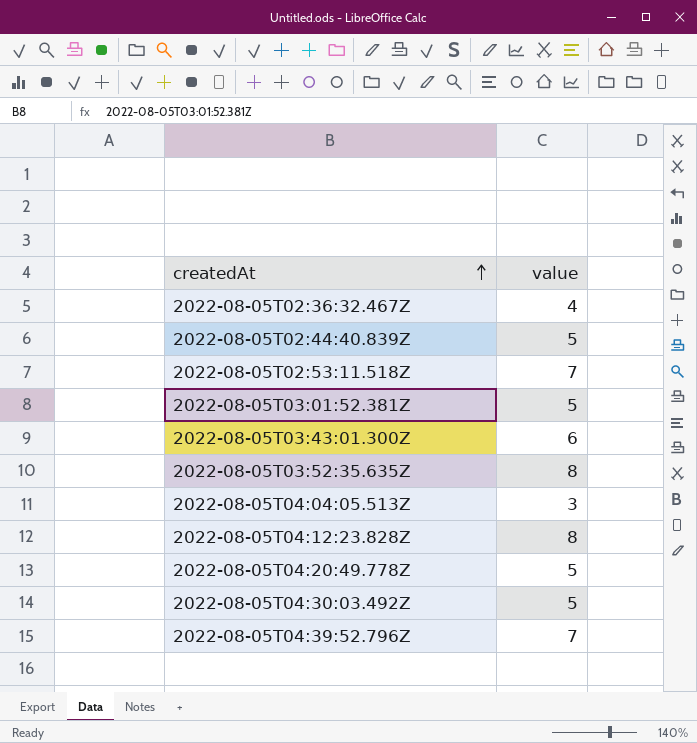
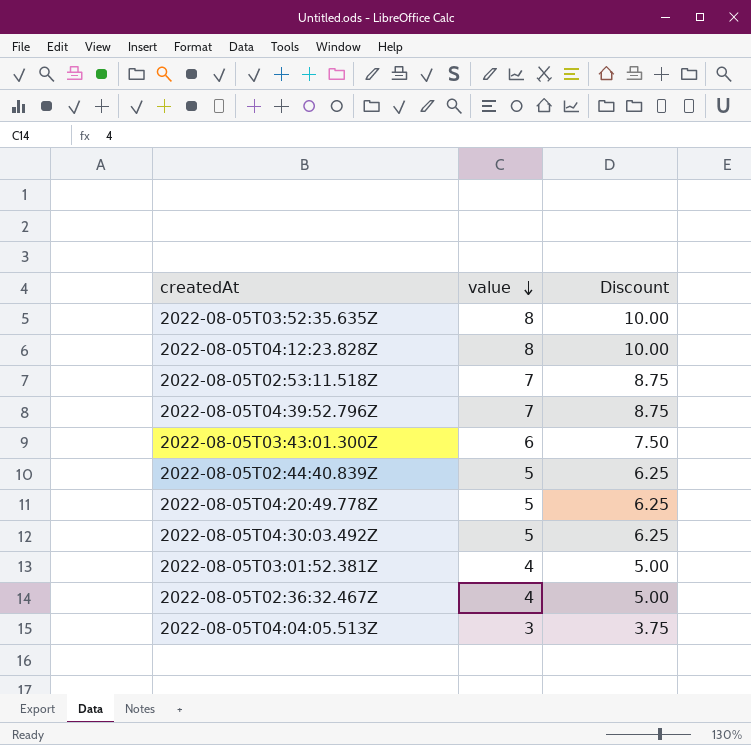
row order: createdAt ascending -> value descending
column Discount | formula: none -> [value] * 1.25
2022-08-05T03:01:52.381Z | value: 5 -> 4

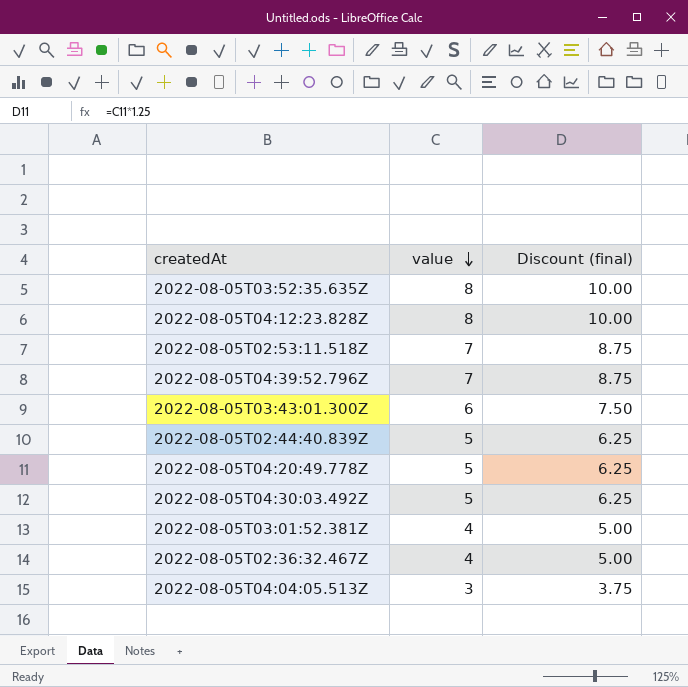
column name: Discount -> Discount (final)

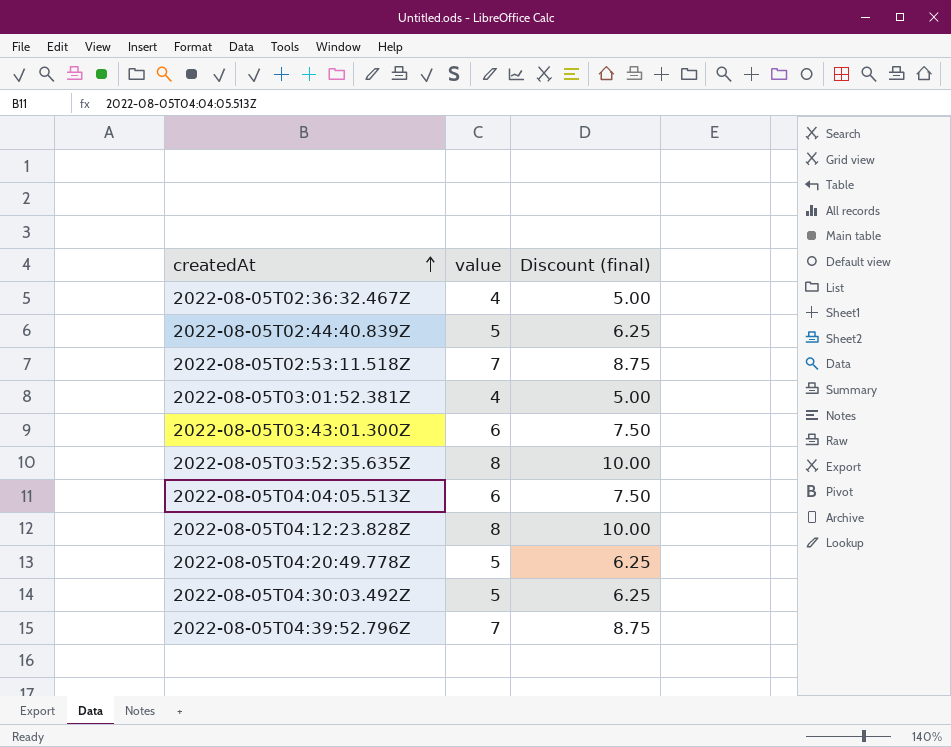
row order: value descending -> createdAt ascending
2022-08-05T04:04:05.513Z | value: 3 -> 6
2022-08-05T04:04:05.513Z | Discount (final): 3.75 -> 7.50

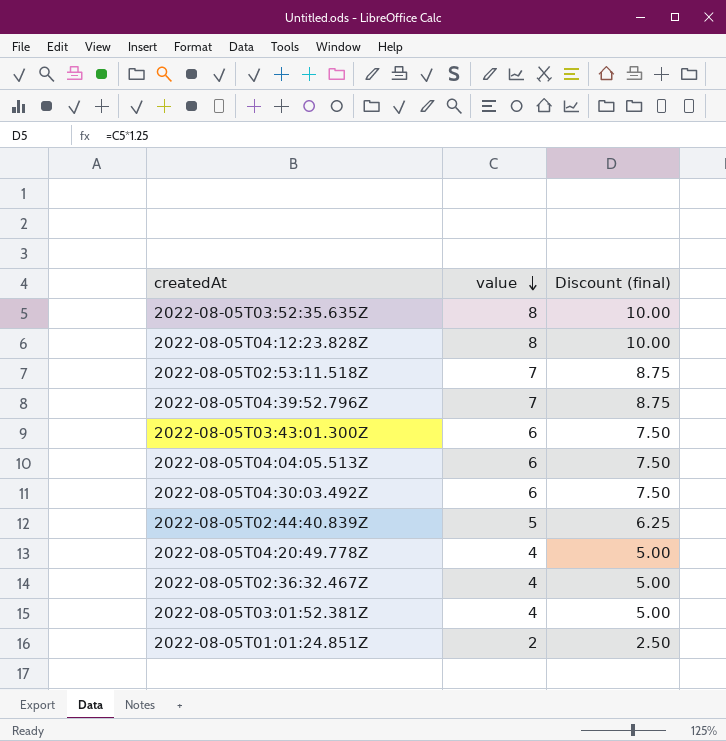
row order: createdAt ascending -> value descending
2022-08-05T04:30:03.492Z | value: 5 -> 6
2022-08-05T04:30:03.492Z | Discount (final): 6.25 -> 7.50
2022-08-05T04:20:49.778Z | value: 5 -> 4
2022-08-05T04:20:49.778Z | Discount (final): 6.25 -> 5.00
row 2022-08-05T01:01:24.851Z: none -> 2 | 2.50

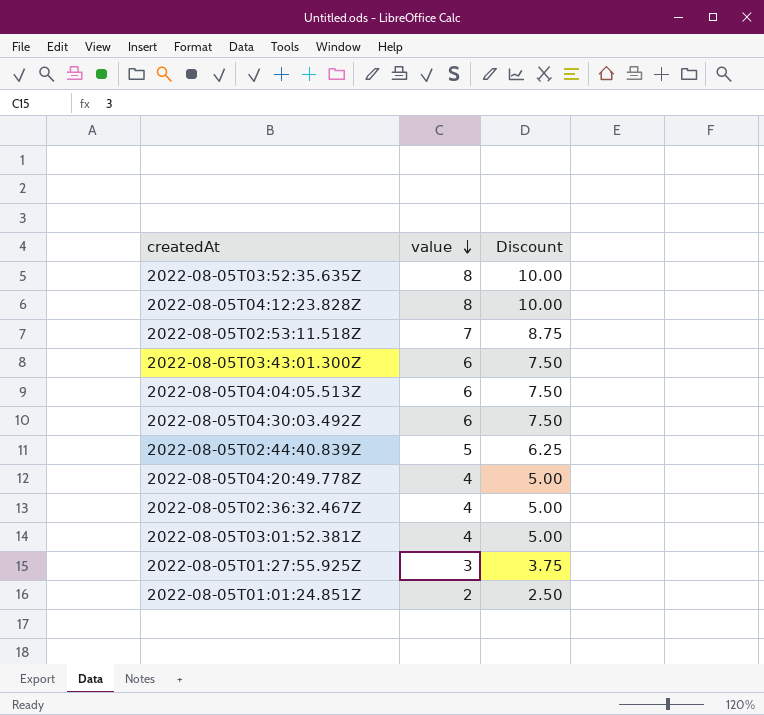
column name: Discount (final) -> Discount
row 2022-08-05T04:39:52.796Z: 7 | 8.75 -> none
row 2022-08-05T01:27:55.925Z: none -> 3 | 3.75

